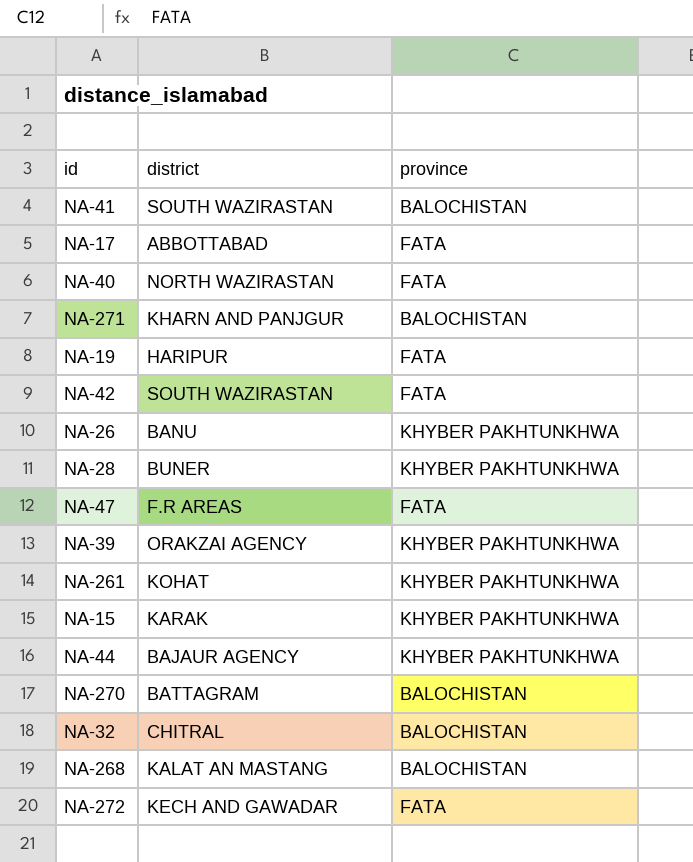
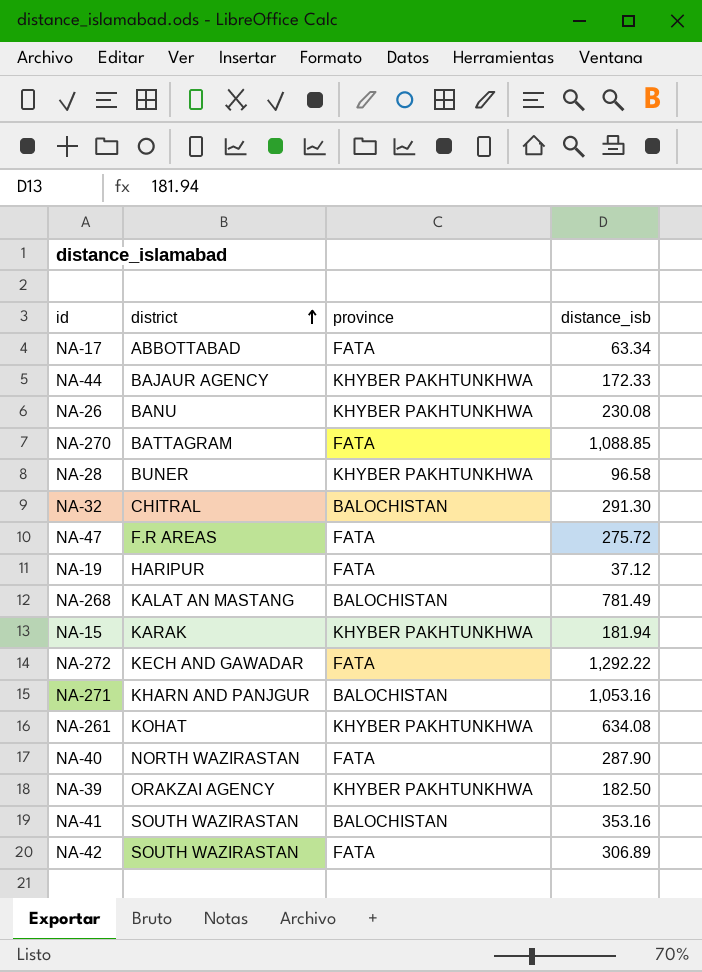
row order: none -> district ascending
column distance_isb | position: none -> 4
NA-270 | province: BALOCHISTAN -> FATA

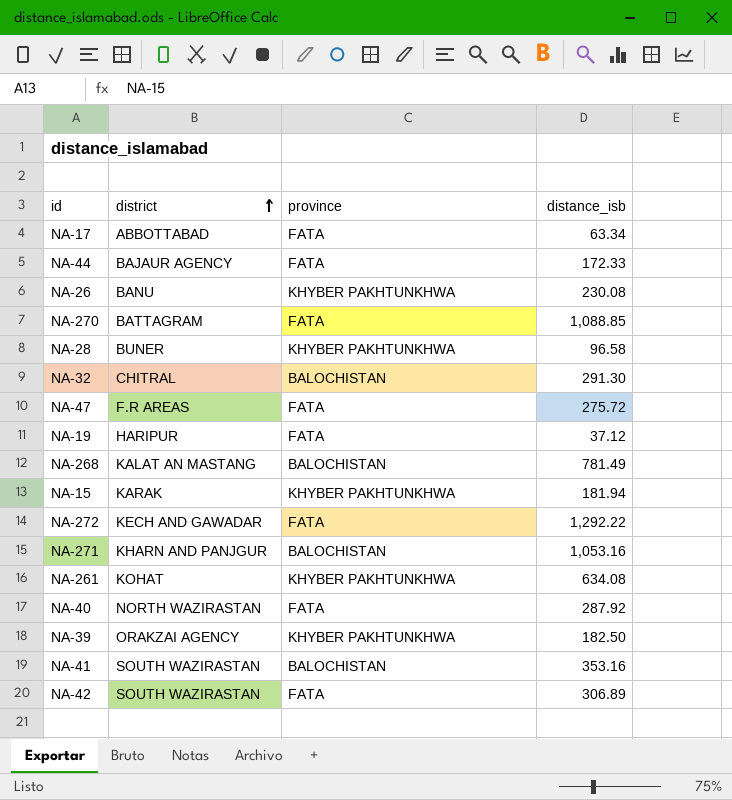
NA-44 | province: KHYBER PAKHTUNKHWA -> FATA
NA-40 | distance_isb: 287.90 -> 287.92

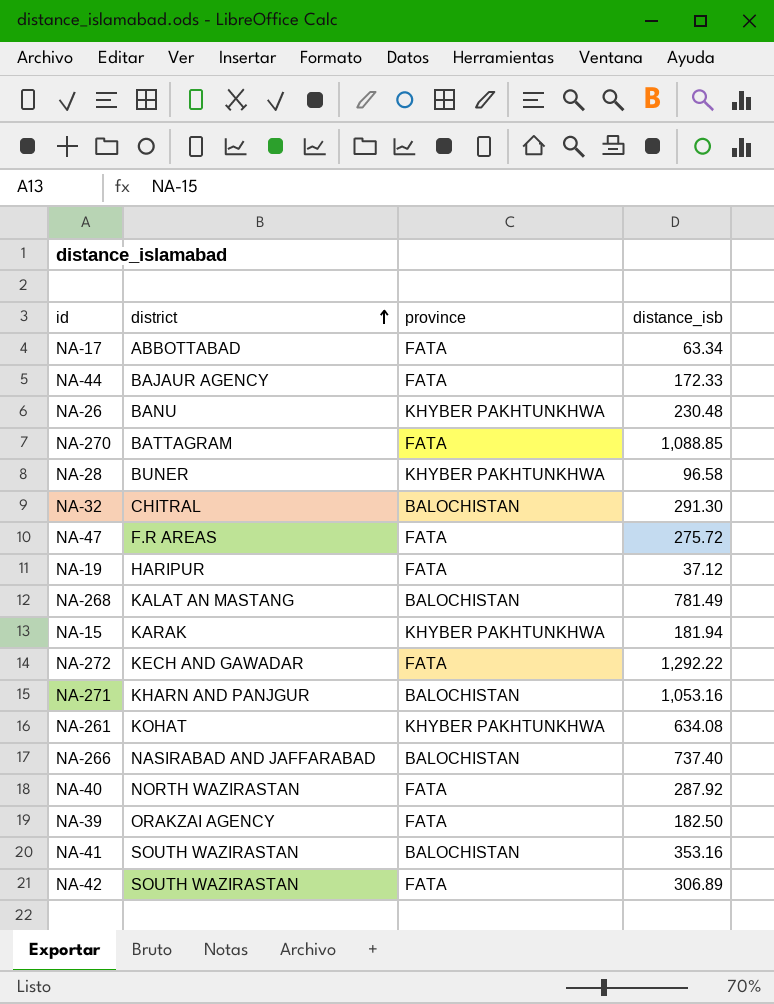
NA-26 | distance_isb: 230.08 -> 230.48
row NA-266: none -> NASIRABAD AND JAFFARABAD | BALOCHISTAN | 737.40
NA-39 | province: KHYBER PAKHTUNKHWA -> FATA

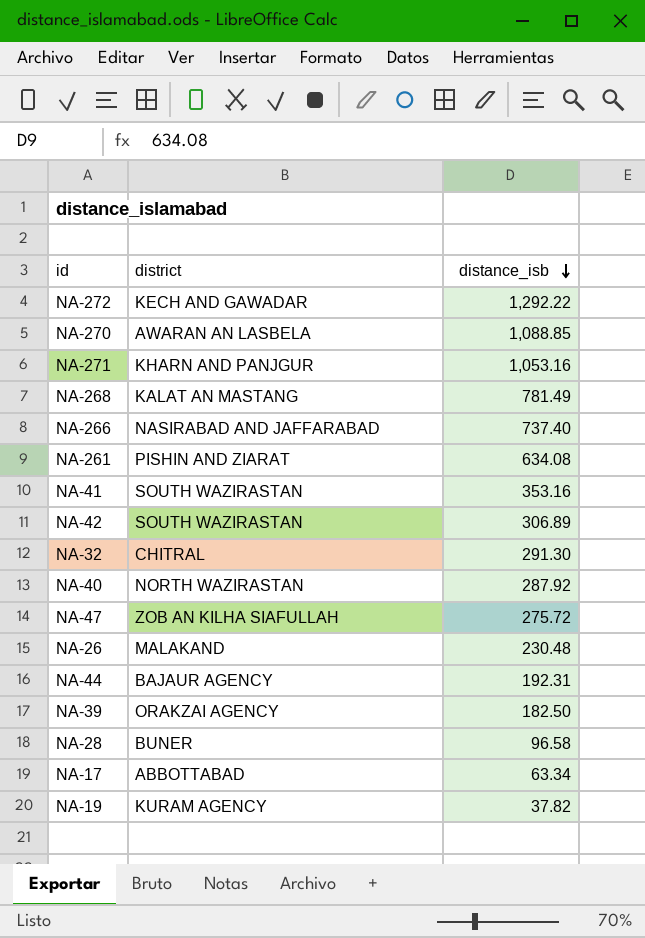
row order: district ascending -> distance_isb descending
column province | position: 3 -> none
row NA-15: KARAK | KHYBER PAKHTUNKHWA | 181.94 -> none
NA-270 | district: BATTAGRAM -> AWARAN AN LASBELA
NA-261 | district: KOHAT -> PISHIN AND ZIARAT
NA-47 | district: F.R AREAS -> ZOB AN KILHA SIAFULLAH
NA-26 | district: BANU -> MALAKAND
NA-44 | distance_isb: 172.33 -> 192.31
NA-19 | district: HARIPUR -> KURAM AGENCY
NA-19 | distance_isb: 37.12 -> 37.82

